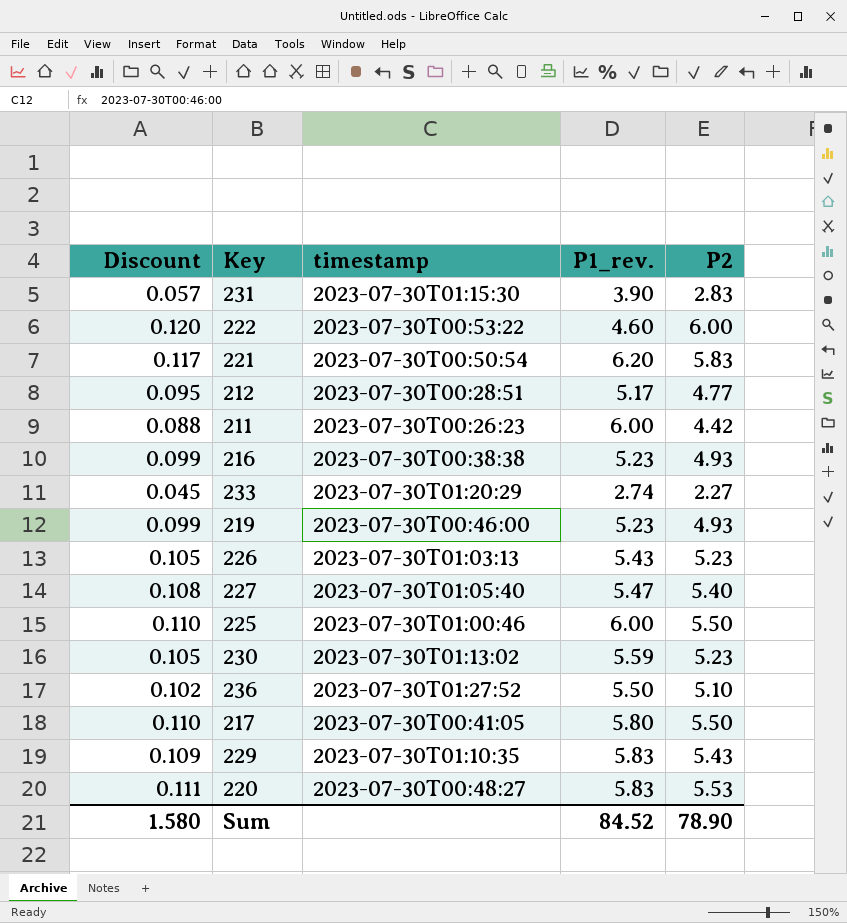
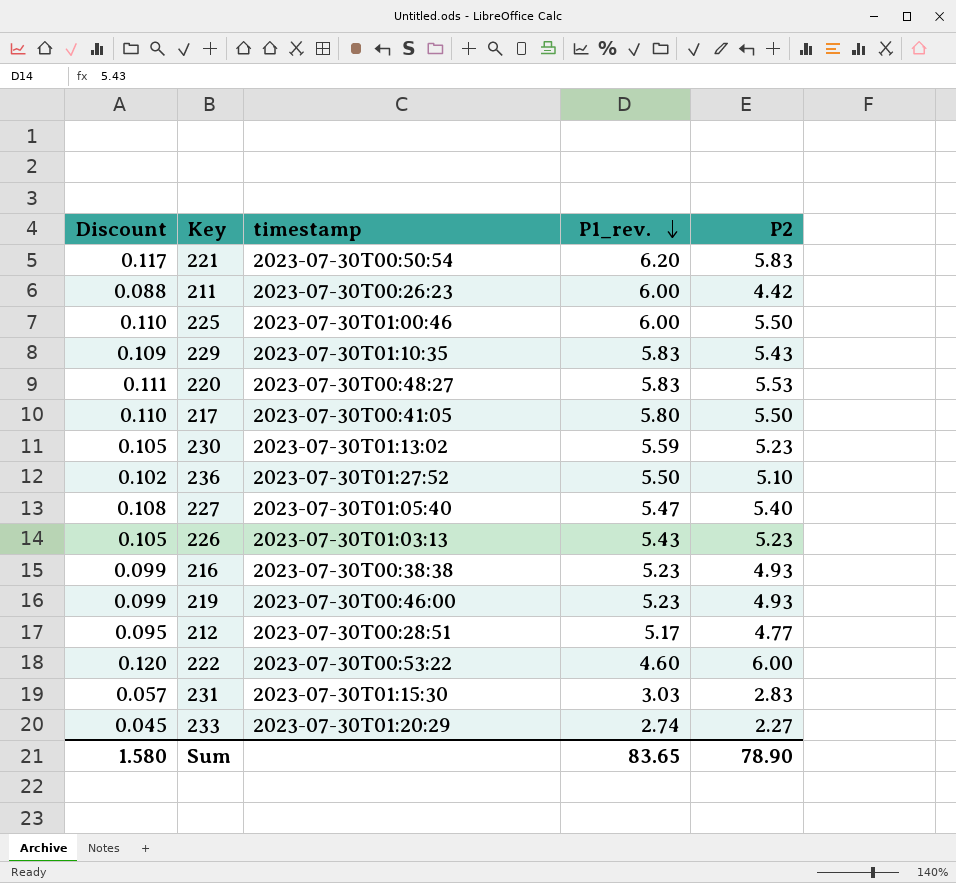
row order: none -> P1_rev. descending
231 | P1_rev.: 3.90 -> 3.03
Sum | P1_rev.: 84.52 -> 83.65

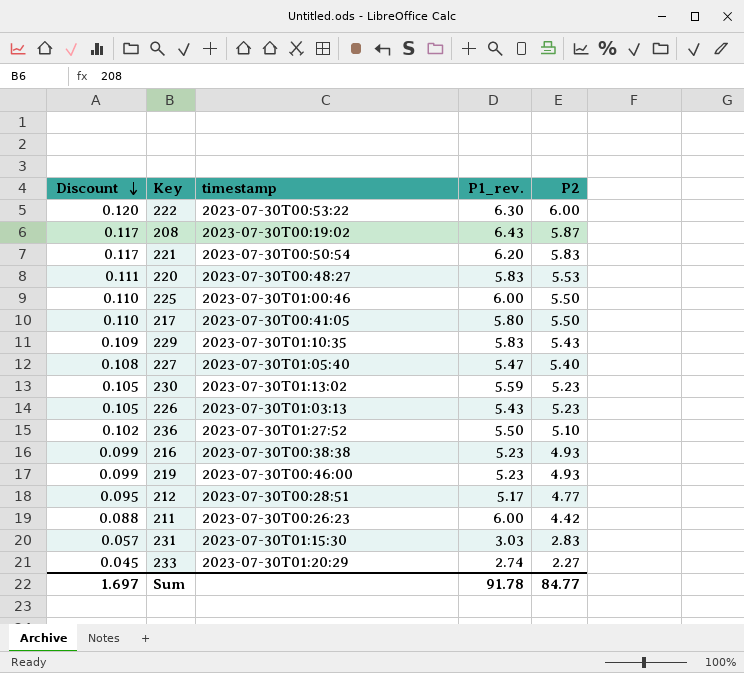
row order: P1_rev. descending -> Discount descending
222 | P1_rev.: 4.60 -> 6.30
row 208: none -> 0.117 | 2023-07-30T00:19:02 | 6.43 | 5.87
Sum | Discount: 1.580 -> 1.697
Sum | P1_rev.: 83.65 -> 91.78
Sum | P2: 78.90 -> 84.77

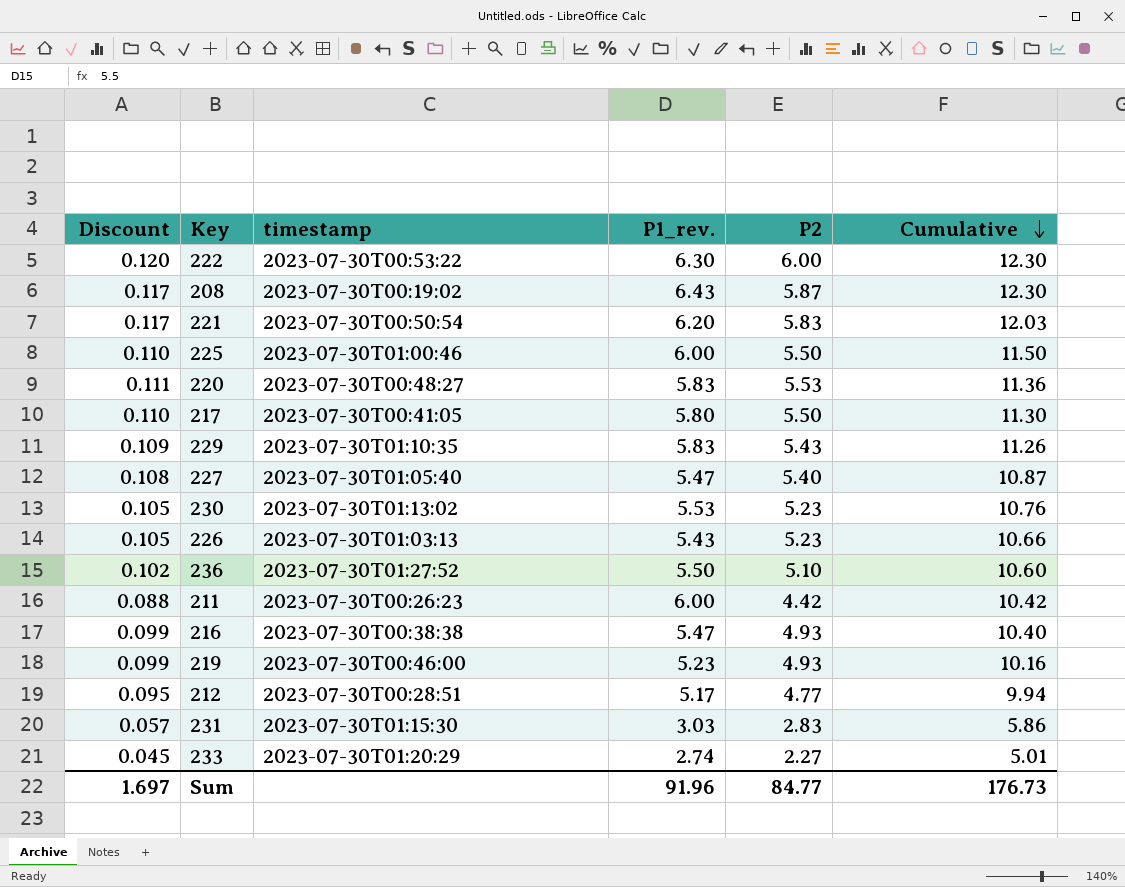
row order: Discount descending -> Cumulative descending
column Cumulative | formula: none -> [P1_rev.] + [P2]
230 | P1_rev.: 5.59 -> 5.53
216 | P1_rev.: 5.23 -> 5.47
Sum | P1_rev.: 91.78 -> 91.96

